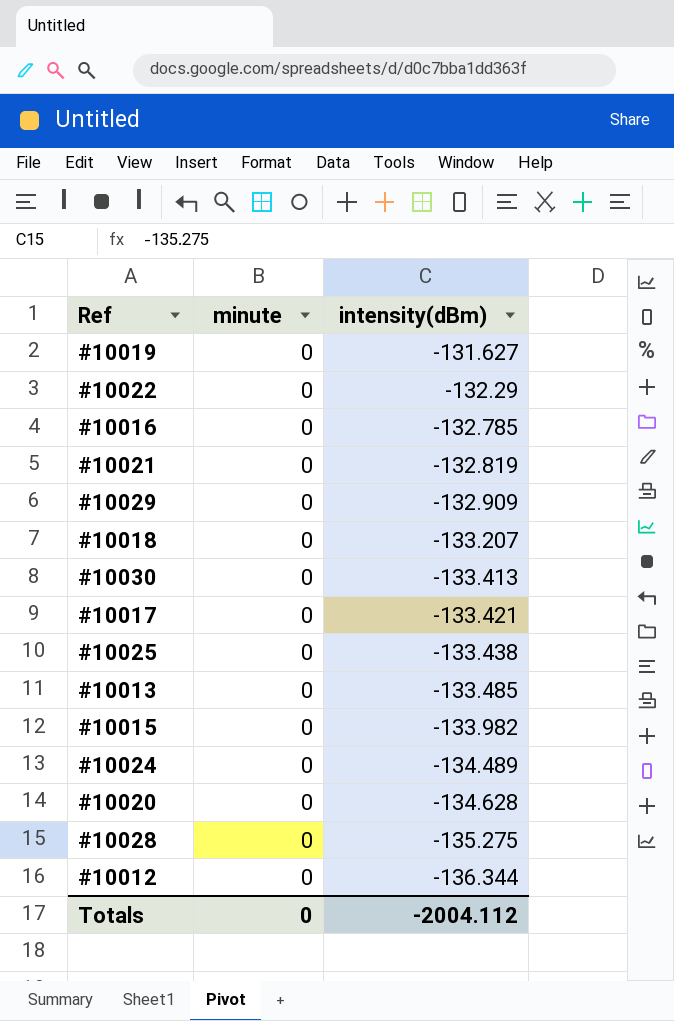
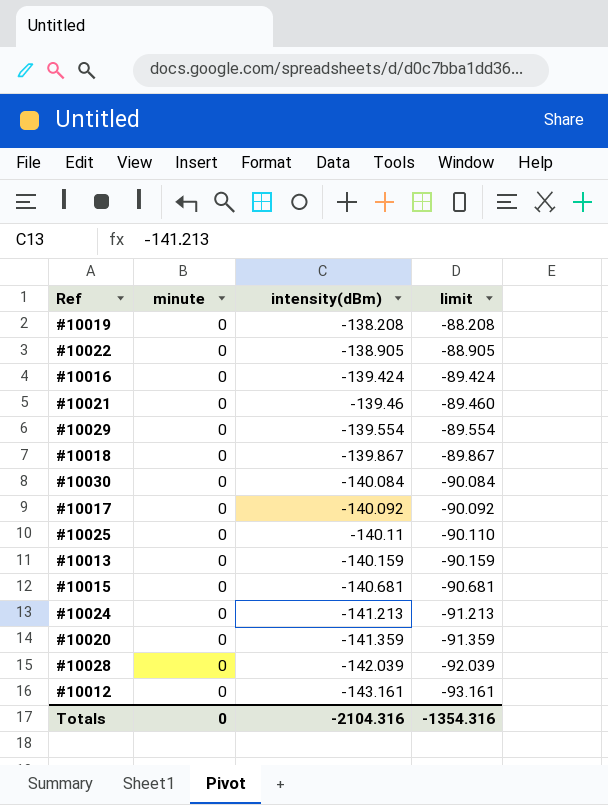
column limit | formula: none -> [intensity(dBm)] + 50
#10019 | intensity(dBm): -131.627 -> -138.208
#10022 | intensity(dBm): -132.29 -> -138.905
#10016 | intensity(dBm): -132.785 -> -139.424
#10021 | intensity(dBm): -132.819 -> -139.46
#10029 | intensity(dBm): -132.909 -> -139.554
#10018 | intensity(dBm): -133.207 -> -139.867
#10030 | intensity(dBm): -133.413 -> -140.084
#10017 | intensity(dBm): -133.421 -> -140.092
#10025 | intensity(dBm): -133.438 -> -140.11
#10013 | intensity(dBm): -133.485 -> -140.159
#10015 | intensity(dBm): -133.982 -> -140.681
#10024 | intensity(dBm): -134.489 -> -141.213
#10020 | intensity(dBm): -134.628 -> -141.359
#10028 | intensity(dBm): -135.275 -> -142.039
#10012 | intensity(dBm): -136.344 -> -143.161
Totals | intensity(dBm): -2004.112 -> -2104.316

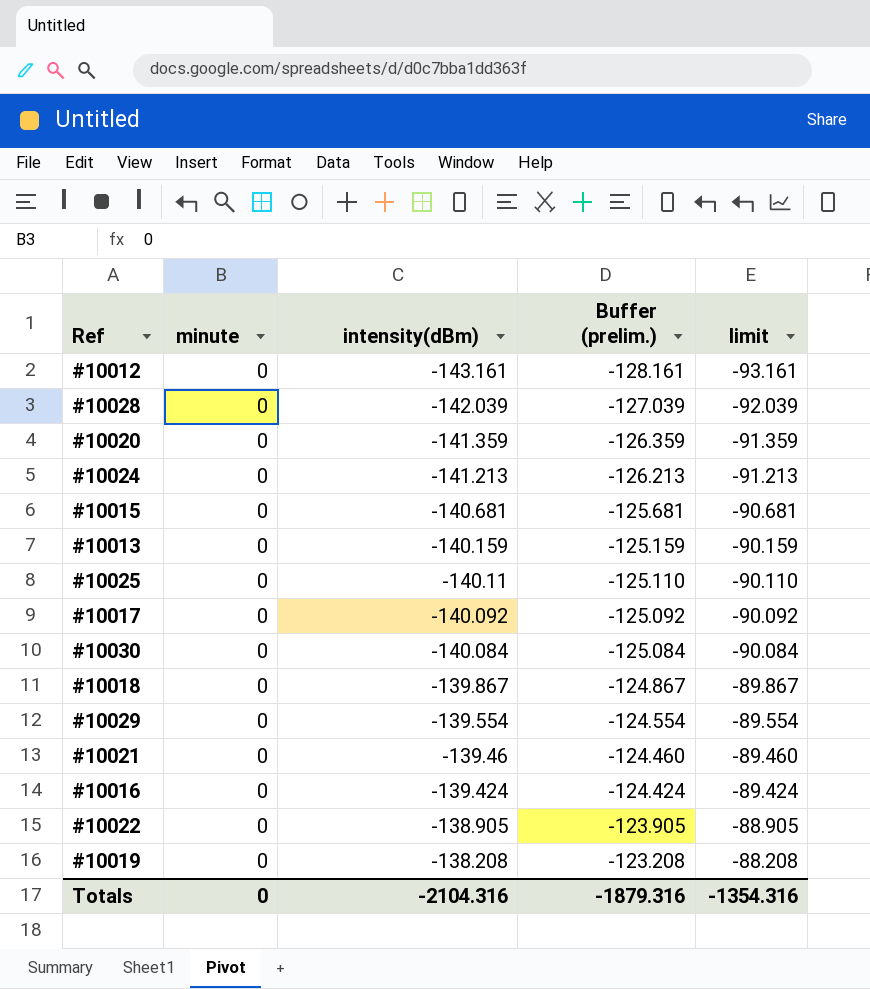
row order: intensity(dBm) descending -> intensity(dBm) ascending
column Buffer (prelim.) | formula: none -> [intensity(dBm)] + 15

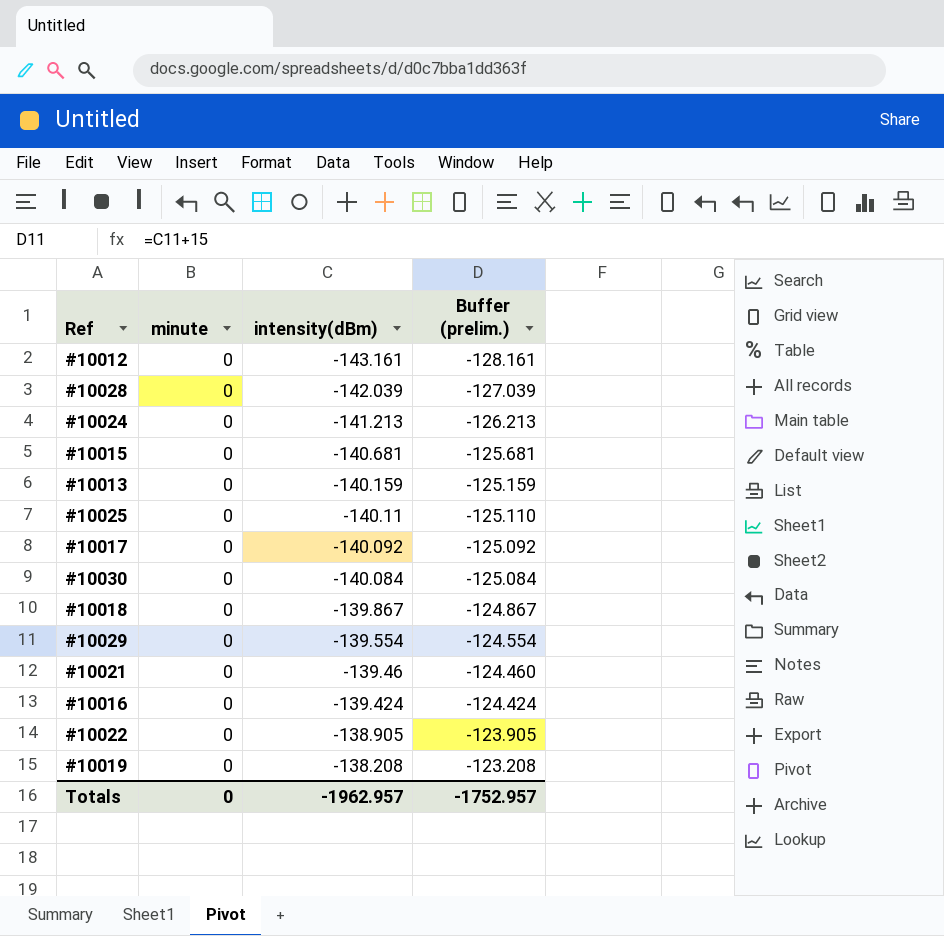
column limit | formula: [intensity(dBm)] + 50 -> none
row #10020: 0 | -141.359 | -126.359 | -91.359 -> none
Totals | intensity(dBm): -2104.316 -> -1962.957
Totals | Buffer (prelim.): -1879.316 -> -1752.957

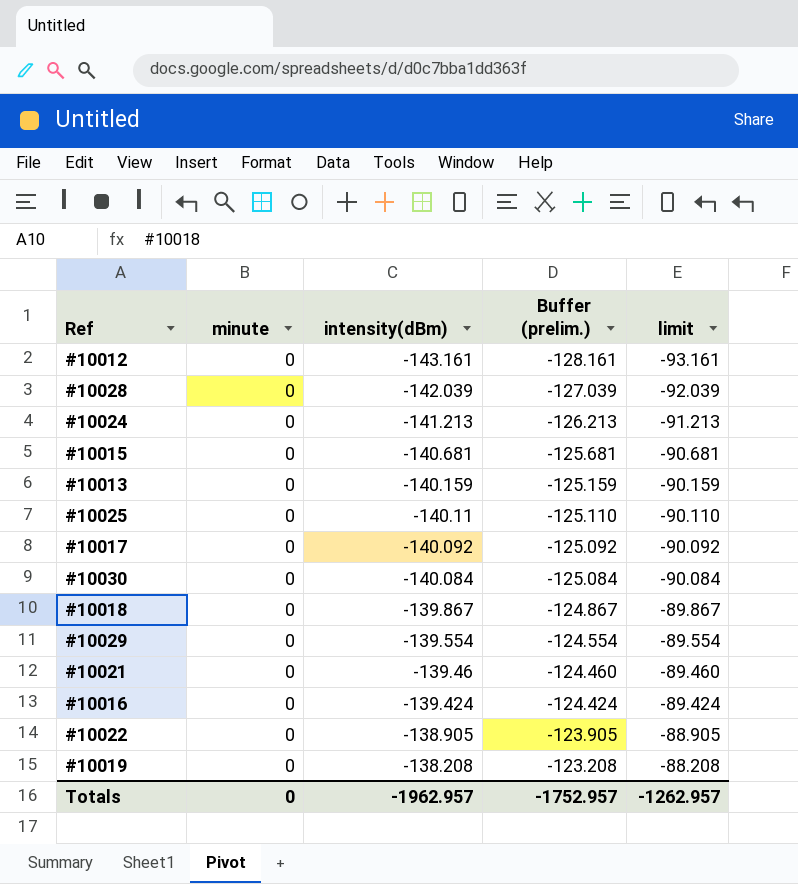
column limit | formula: none -> [intensity(dBm)] + 50

